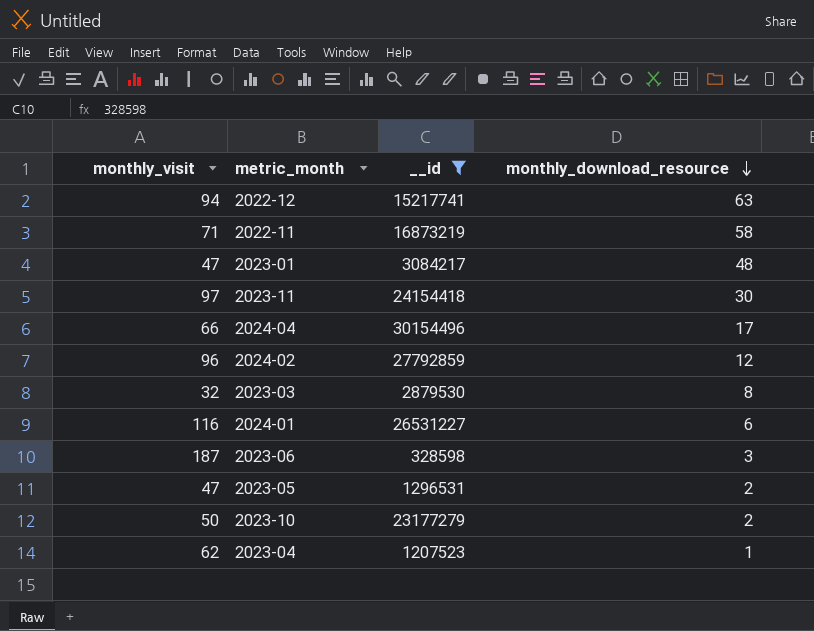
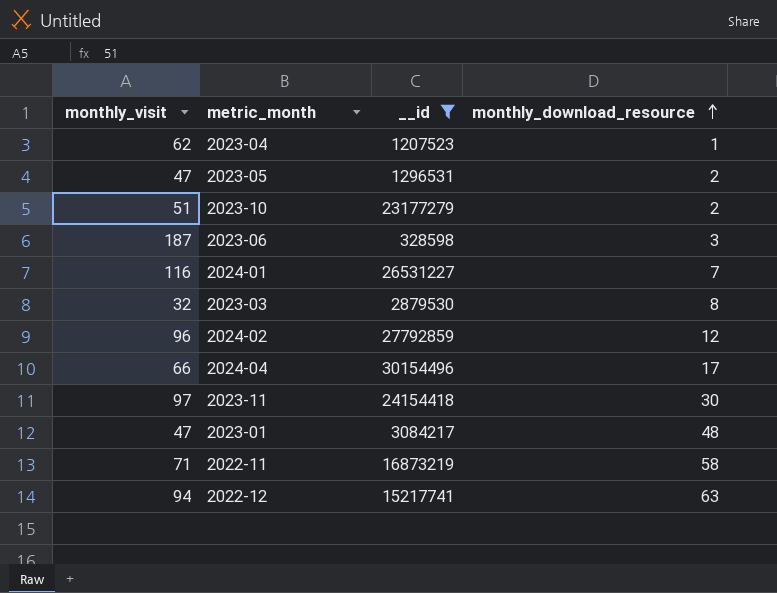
row order: monthly_download_resource descending -> monthly_download_resource ascending
2023-10 | monthly_visit: 50 -> 51
2024-01 | monthly_download_resource: 6 -> 7

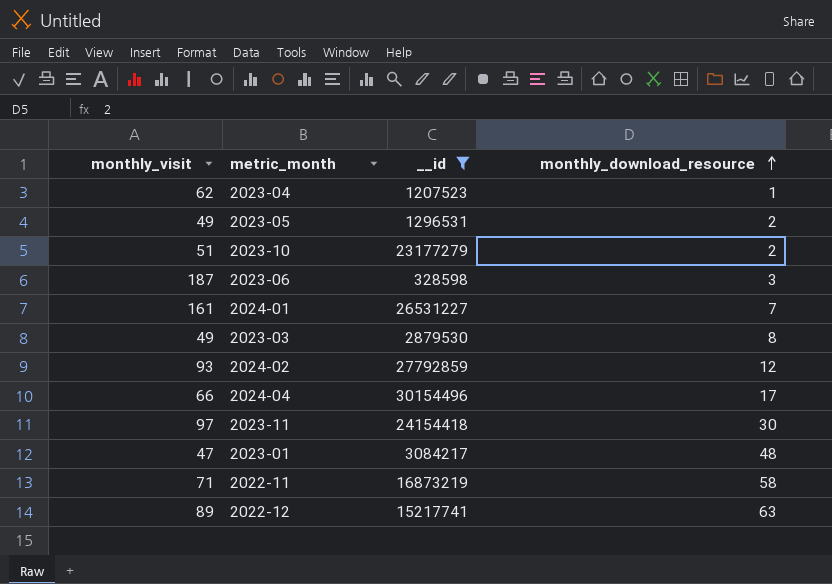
2023-05 | monthly_visit: 47 -> 49
2024-01 | monthly_visit: 116 -> 161
2023-03 | monthly_visit: 32 -> 49
2024-02 | monthly_visit: 96 -> 93
2022-12 | monthly_visit: 94 -> 89

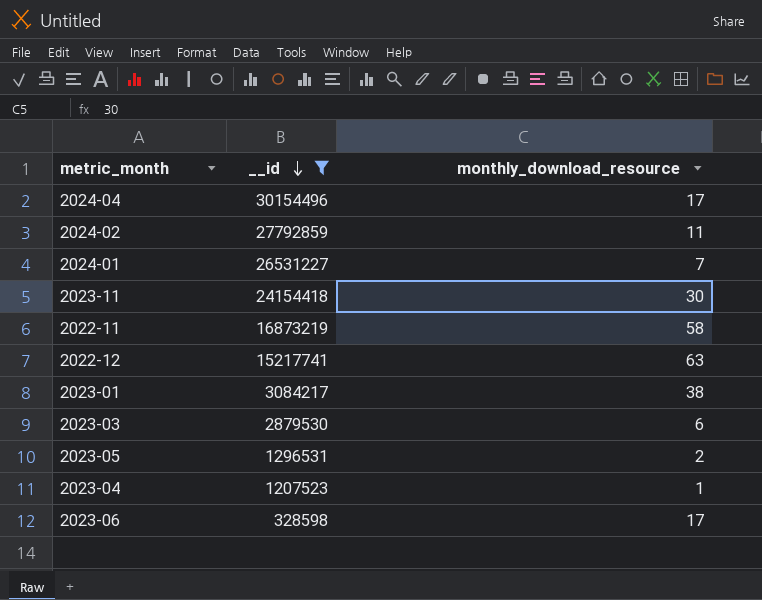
row order: monthly_download_resource ascending -> __id descending
column monthly_visit | position: 1 -> none
row 2023-10: 51 | 23177279 | 2 -> none
2024-02 | monthly_download_resource: 12 -> 11
2023-01 | monthly_download_resource: 48 -> 38
2023-03 | monthly_download_resource: 8 -> 6
2023-06 | monthly_download_resource: 3 -> 17

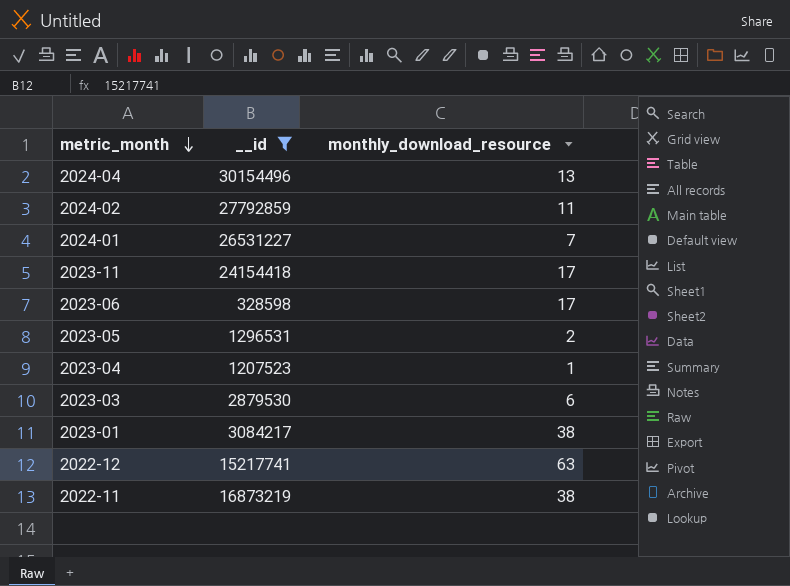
row order: __id descending -> metric_month descending
2024-04 | monthly_download_resource: 17 -> 13
2023-11 | monthly_download_resource: 30 -> 17
2022-11 | monthly_download_resource: 58 -> 38

